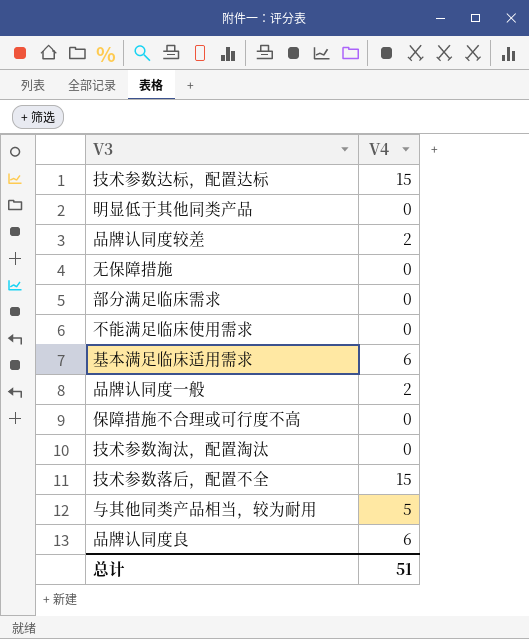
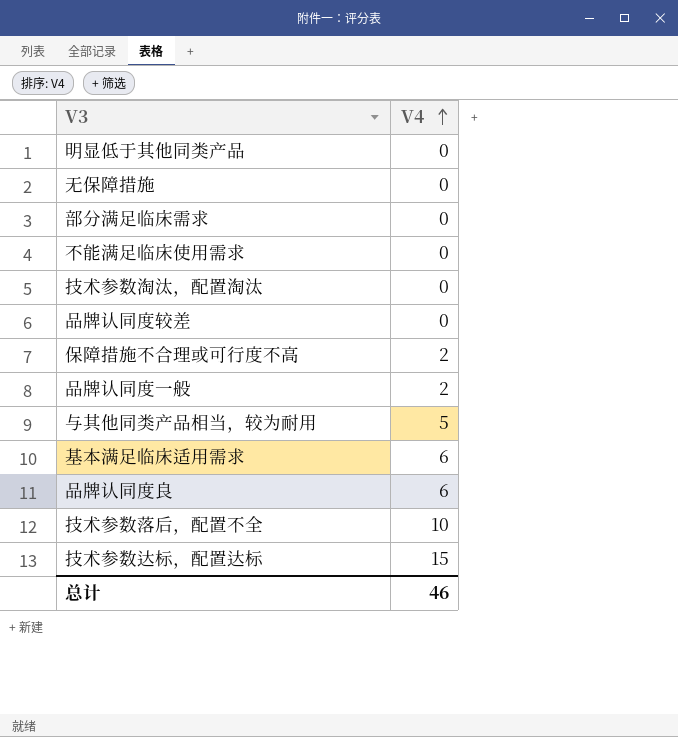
row order: none -> V4 ascending
品牌认同度较差 | V4: 2 -> 0
保障措施不合理或可行度不高 | V4: 0 -> 2
技术参数落后，配置不全 | V4: 15 -> 10
总计 | V4: 51 -> 46

